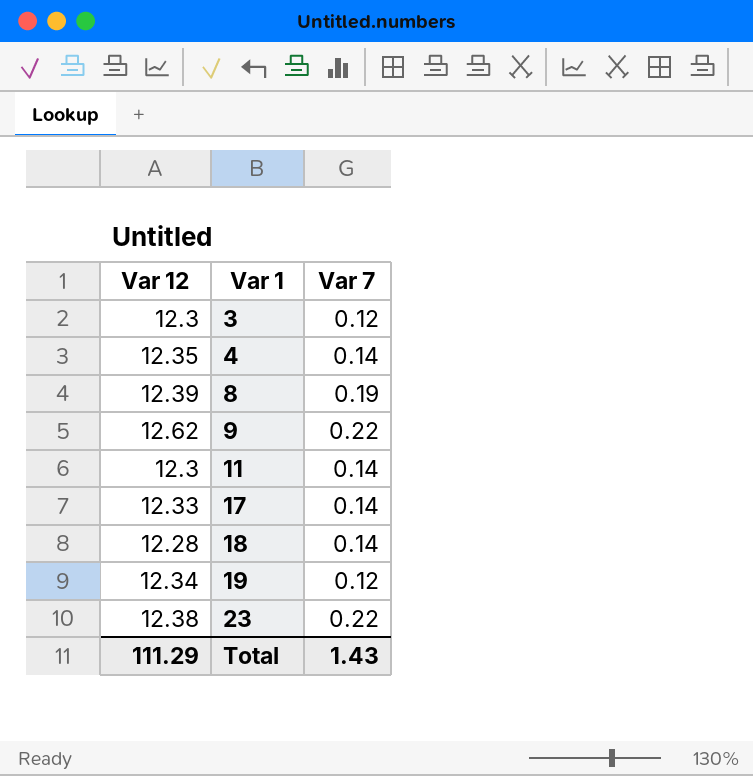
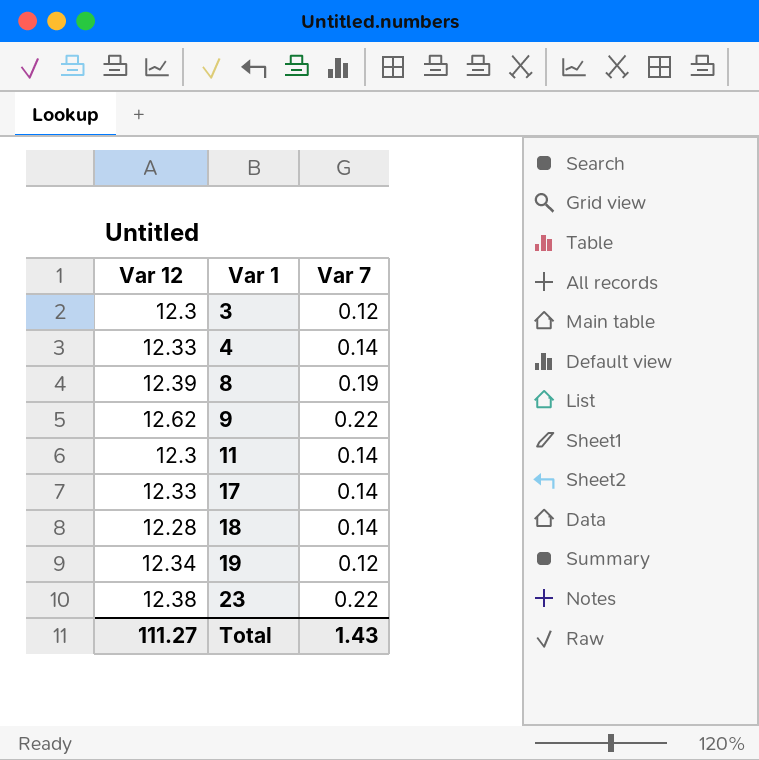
4 | Var 12: 12.35 -> 12.33
Total | Var 12: 111.29 -> 111.27

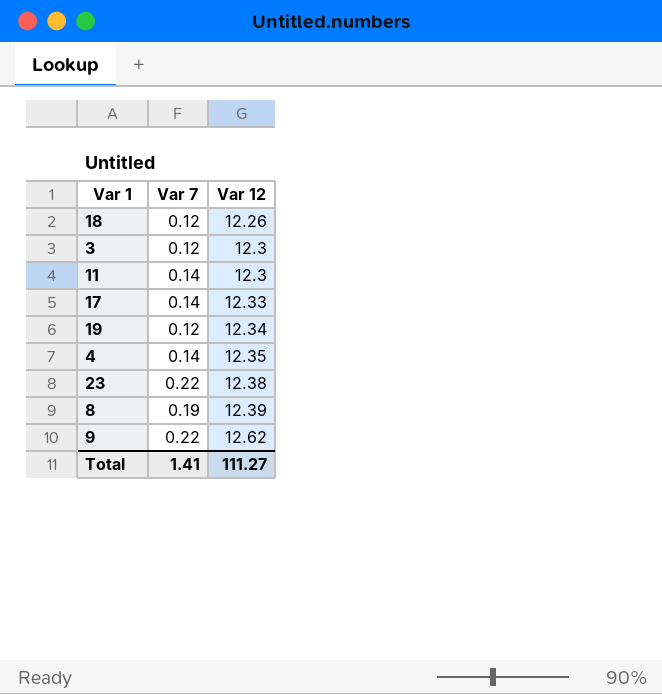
row order: Var 1 ascending -> Var 12 ascending
column Var 12 | position: 1 -> 3
18 | Var 7: 0.14 -> 0.12
18 | Var 12: 12.28 -> 12.26
4 | Var 12: 12.33 -> 12.35
Total | Var 7: 1.43 -> 1.41

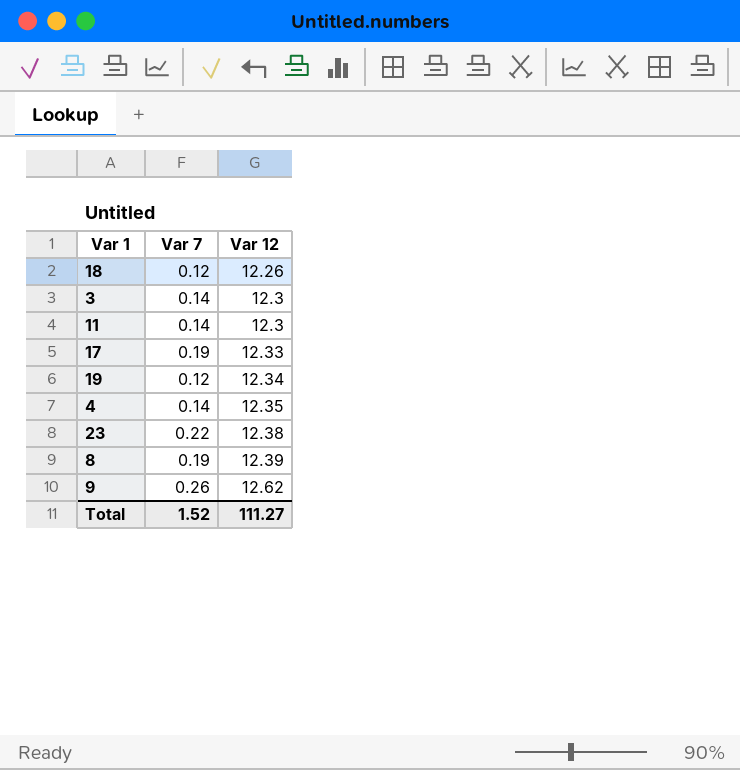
3 | Var 7: 0.12 -> 0.14
17 | Var 7: 0.14 -> 0.19
9 | Var 7: 0.22 -> 0.26
Total | Var 7: 1.41 -> 1.52

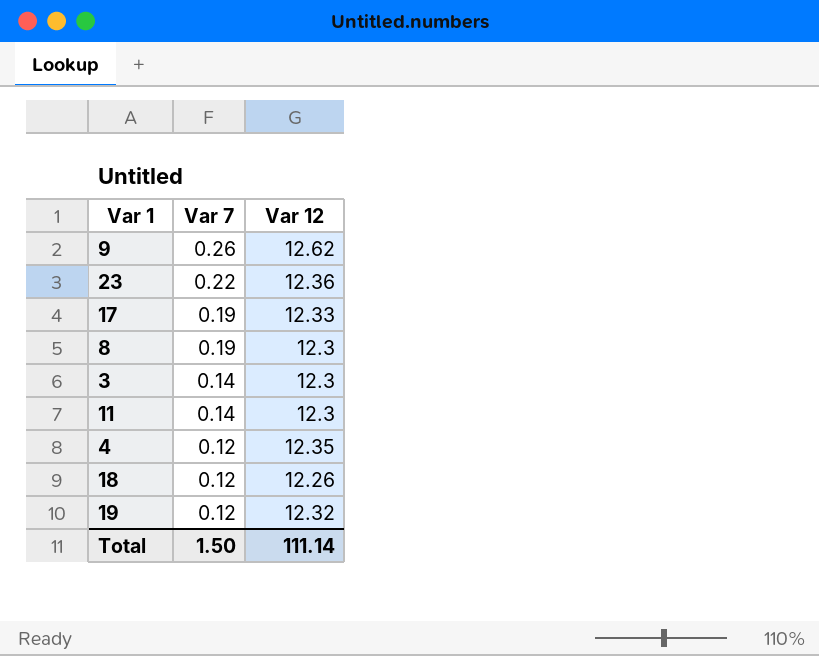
row order: Var 12 ascending -> Var 7 descending
23 | Var 12: 12.38 -> 12.36
8 | Var 12: 12.39 -> 12.3
4 | Var 7: 0.14 -> 0.12
19 | Var 12: 12.34 -> 12.32
Total | Var 7: 1.52 -> 1.50
Total | Var 12: 111.27 -> 111.14

